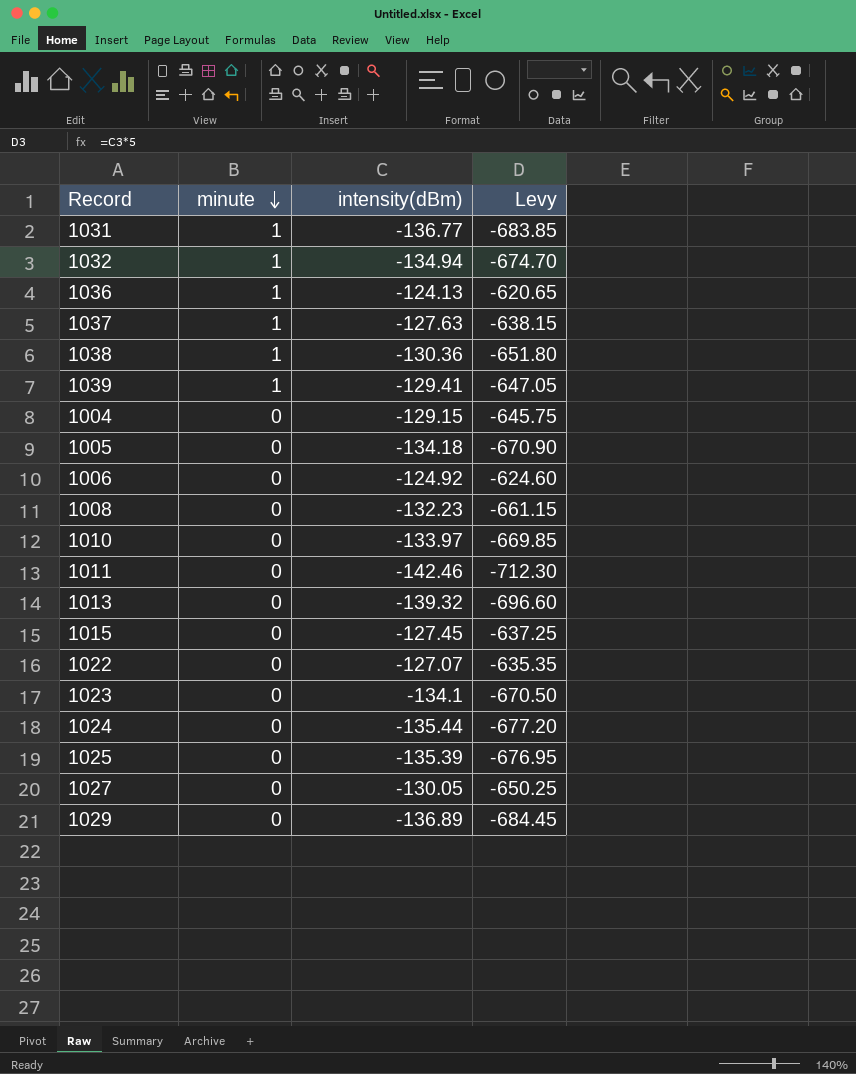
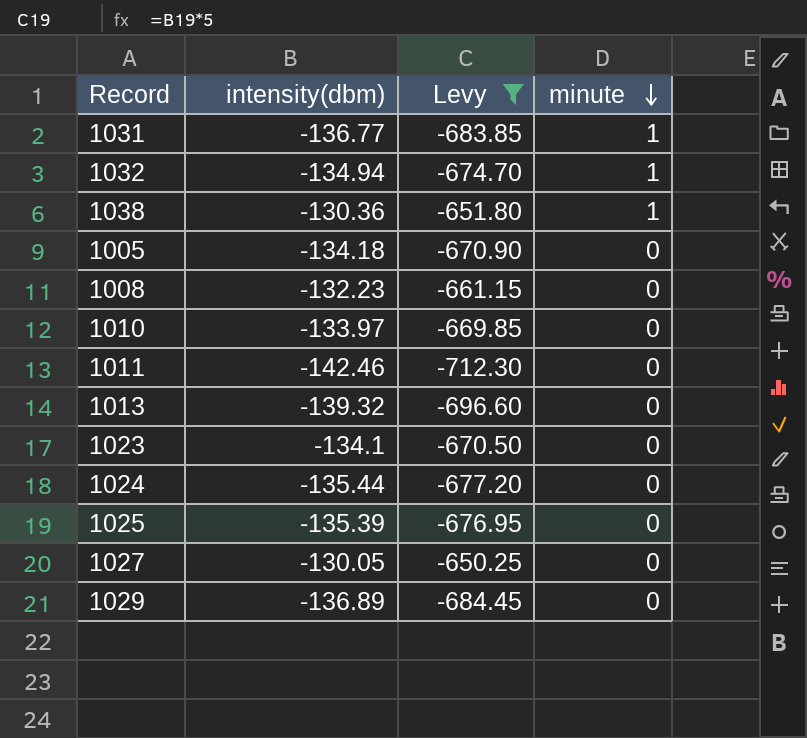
filter: none -> Levy <= -650.25
column name: intensity(dBm) -> intensity(dbm)
column minute | position: 2 -> 4

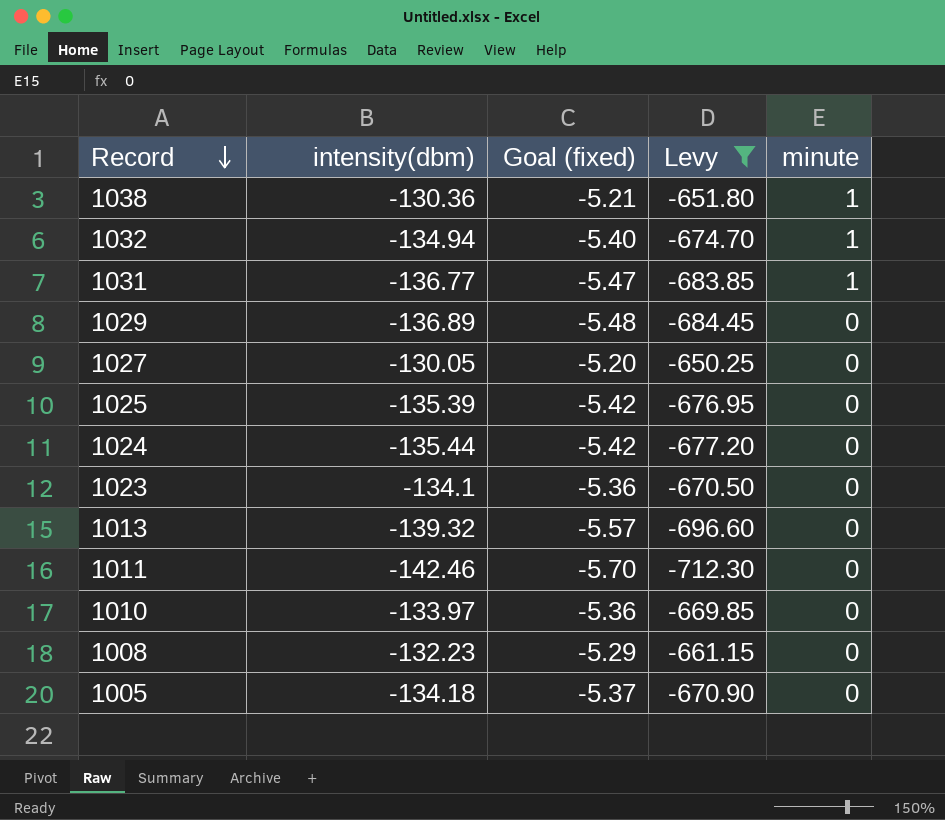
row order: minute descending -> Record descending
column Goal (fixed) | formula: none -> [intensity(dbm)] * 0.04

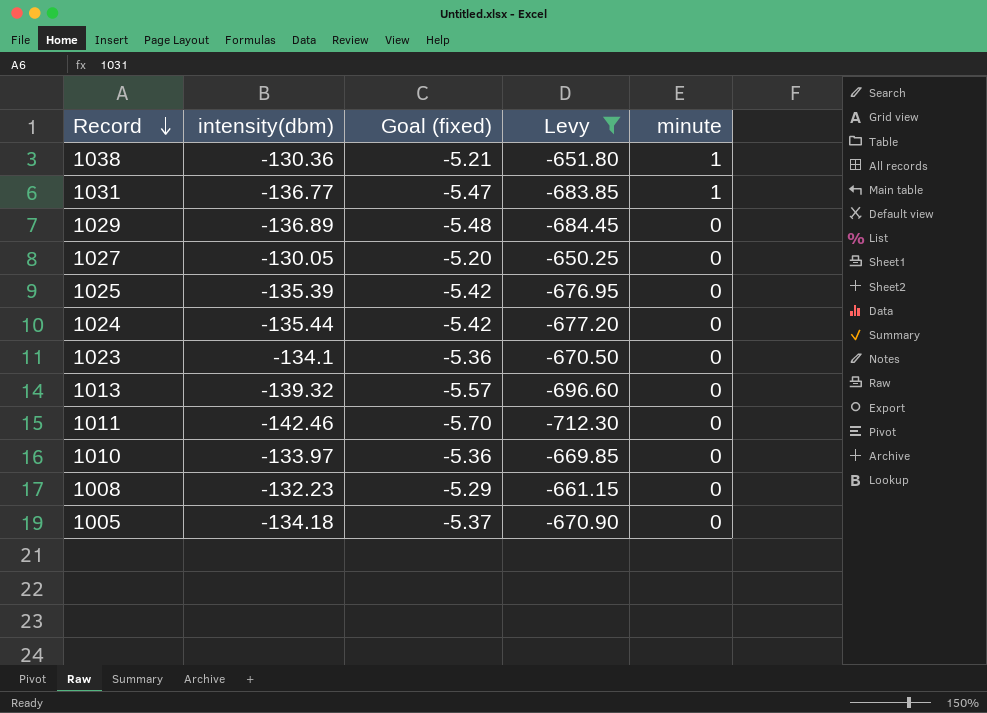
row 1032: -134.94 | -5.40 | -674.70 | 1 -> none

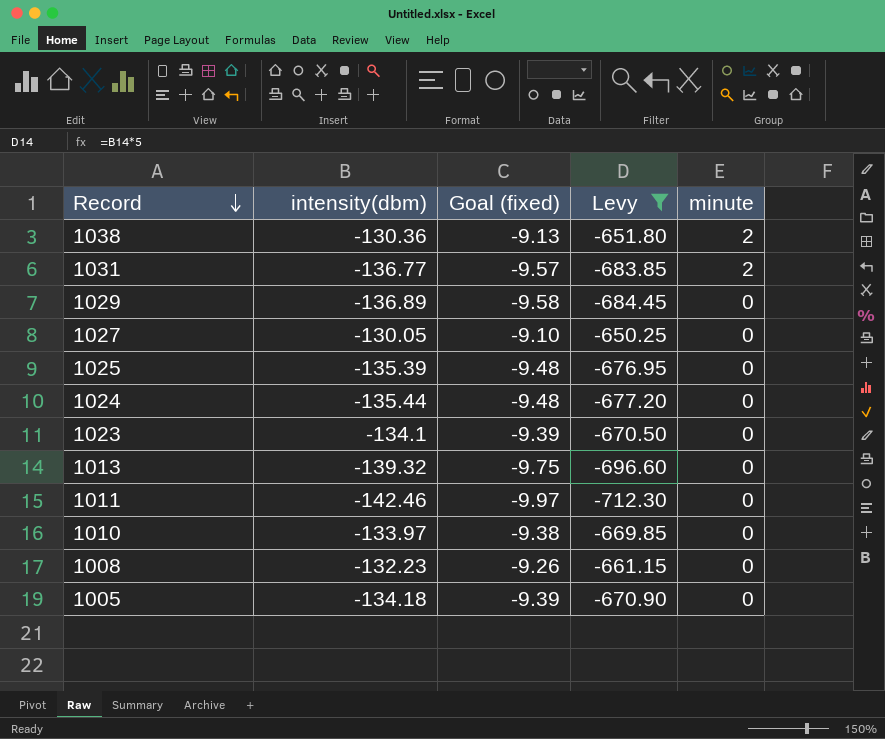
column Goal (fixed) | formula: [intensity(dbm)] * 0.04 -> [intensity(dbm)] * 0.07
1038 | minute: 1 -> 2
1031 | minute: 1 -> 2

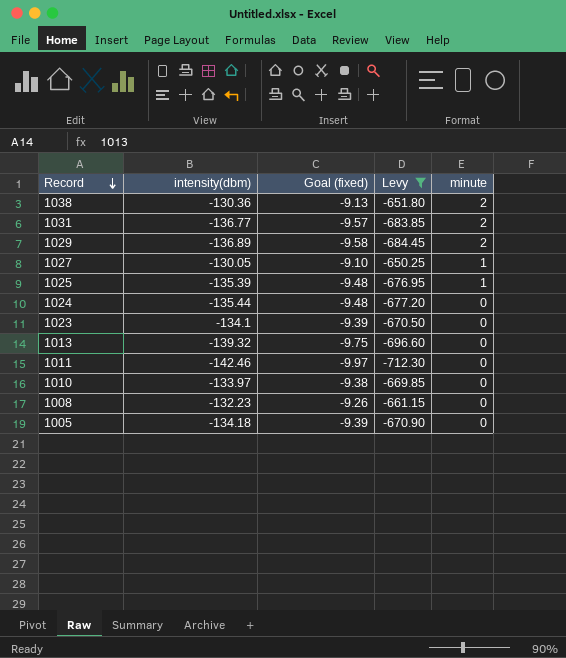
1029 | minute: 0 -> 2
1027 | minute: 0 -> 1
1025 | minute: 0 -> 1

